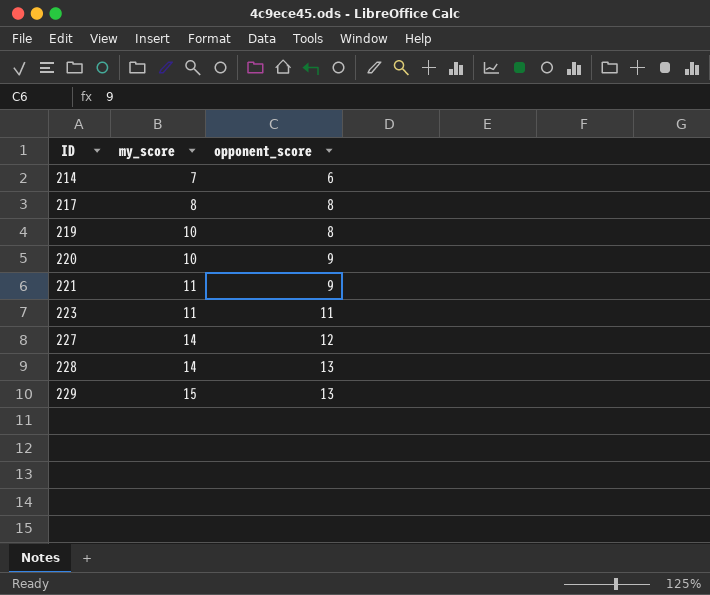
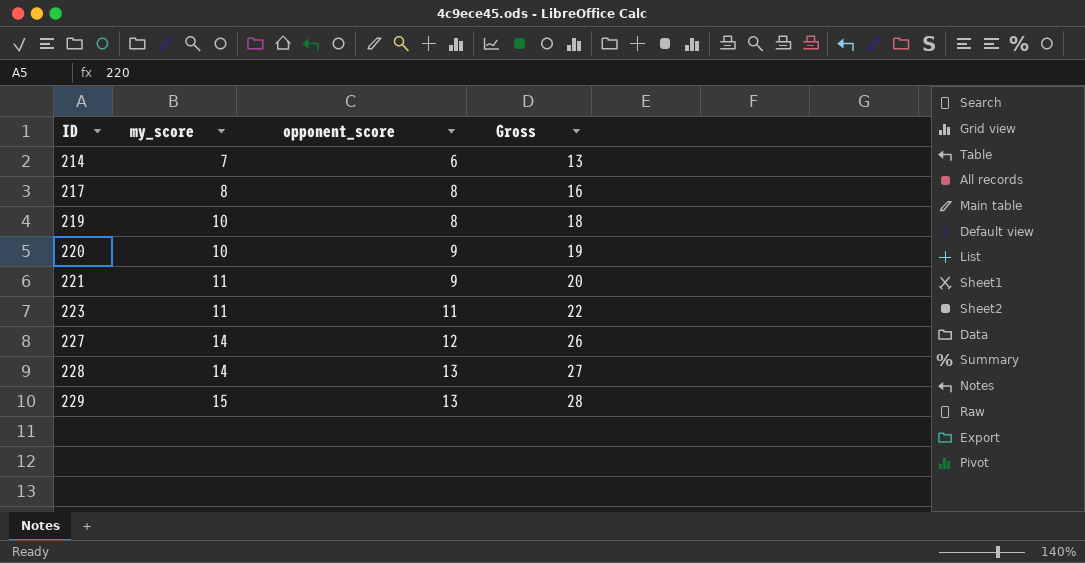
column Gross | formula: none -> [my_score] + [opponent_score]

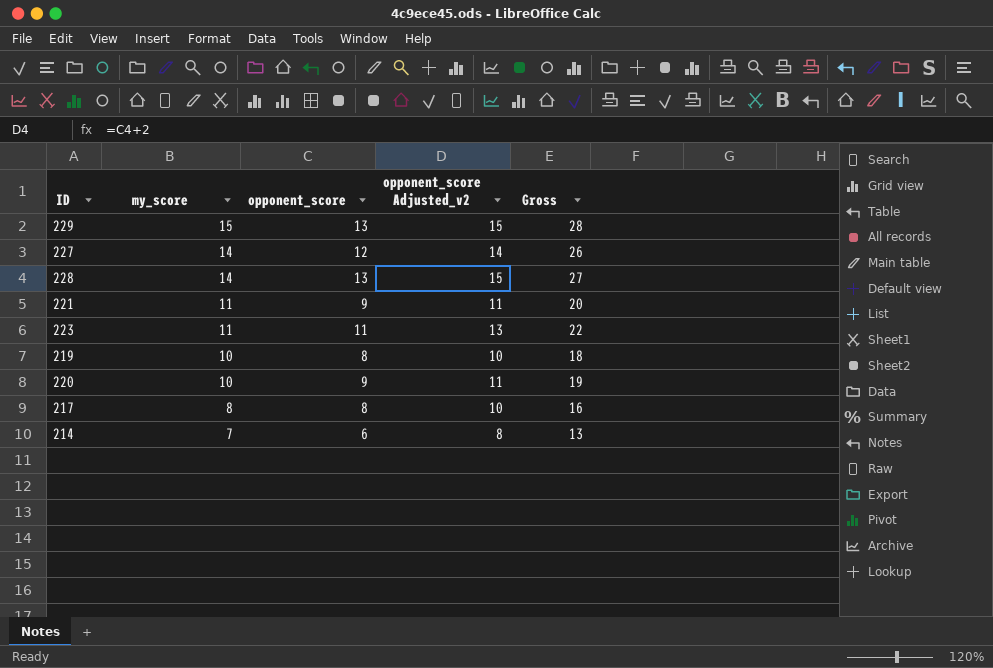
row order: ID ascending -> my_score descending
column opponent_score Adjusted_v2 | formula: none -> [opponent_score] + 2

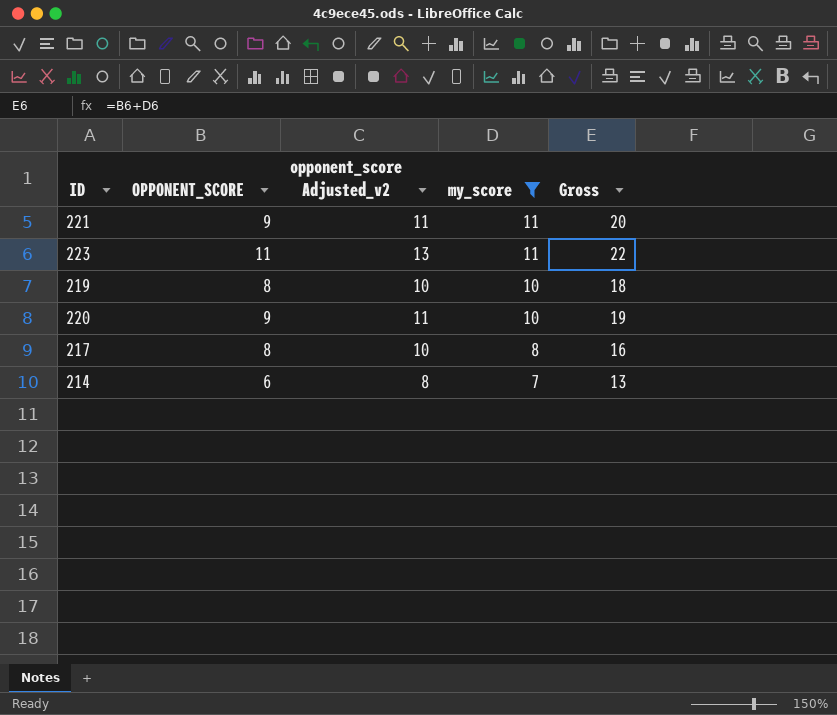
filter: none -> my_score <= 11
column name: opponent_score -> OPPONENT_SCORE
column my_score | position: 2 -> 4

